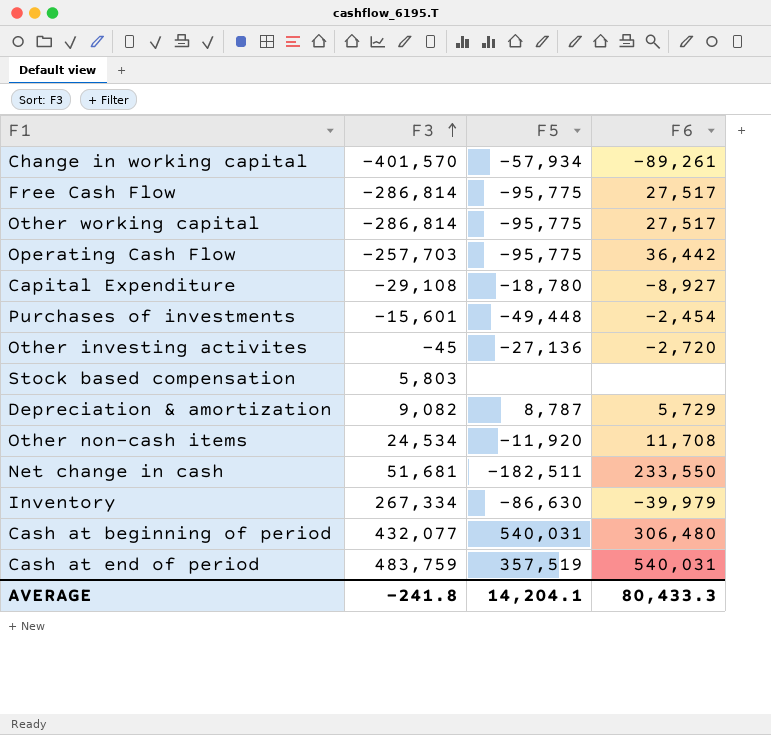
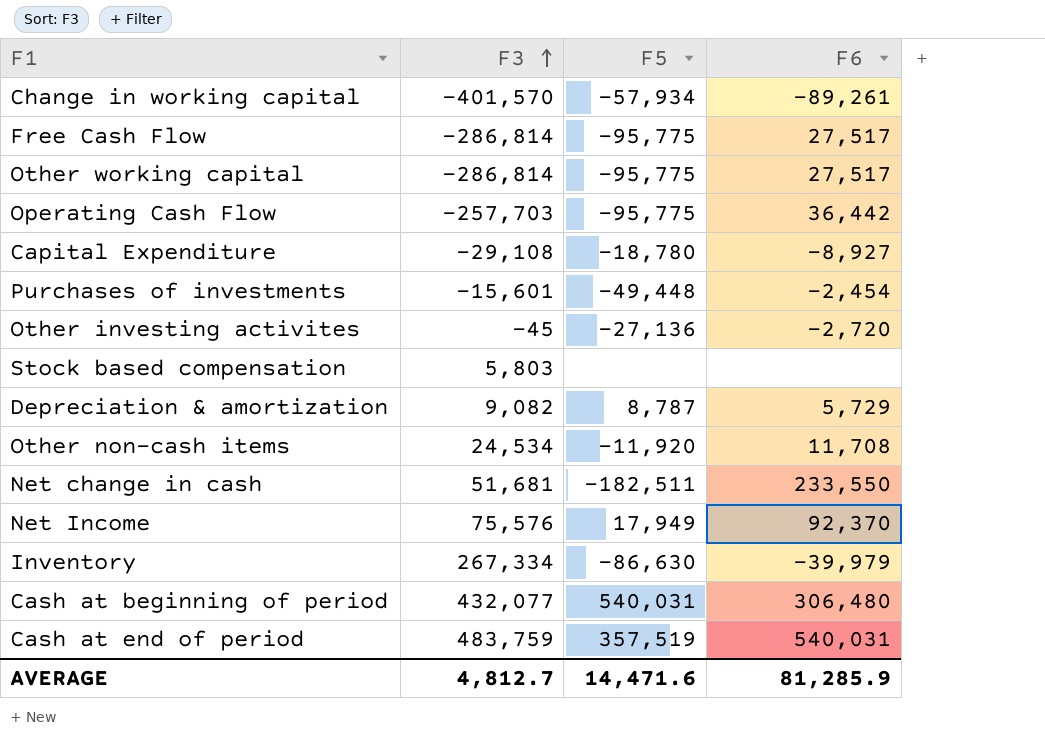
row Net Income: none -> 75,576 | 17,949 | 92,370
AVERAGE | F3: -241.8 -> 4,812.7
AVERAGE | F5: 14,204.1 -> 14,471.6
AVERAGE | F6: 80,433.3 -> 81,285.9

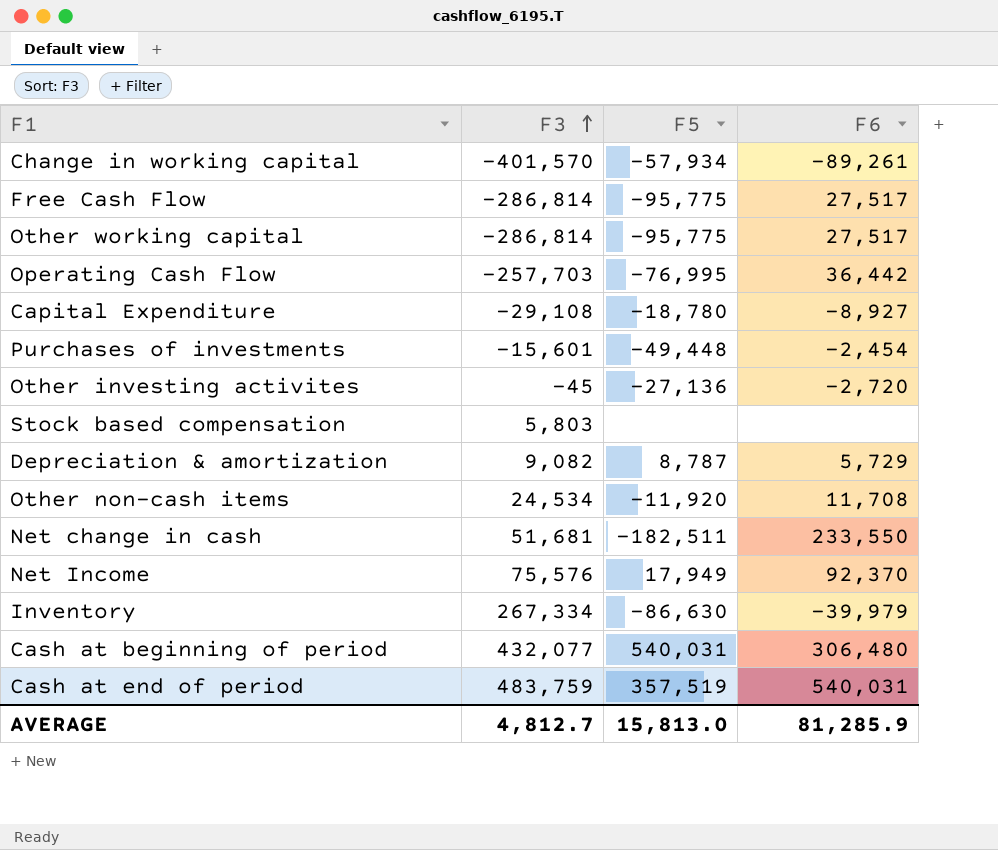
Operating Cash Flow | F5: -95,775 -> -76,995
AVERAGE | F5: 14,471.6 -> 15,813.0

